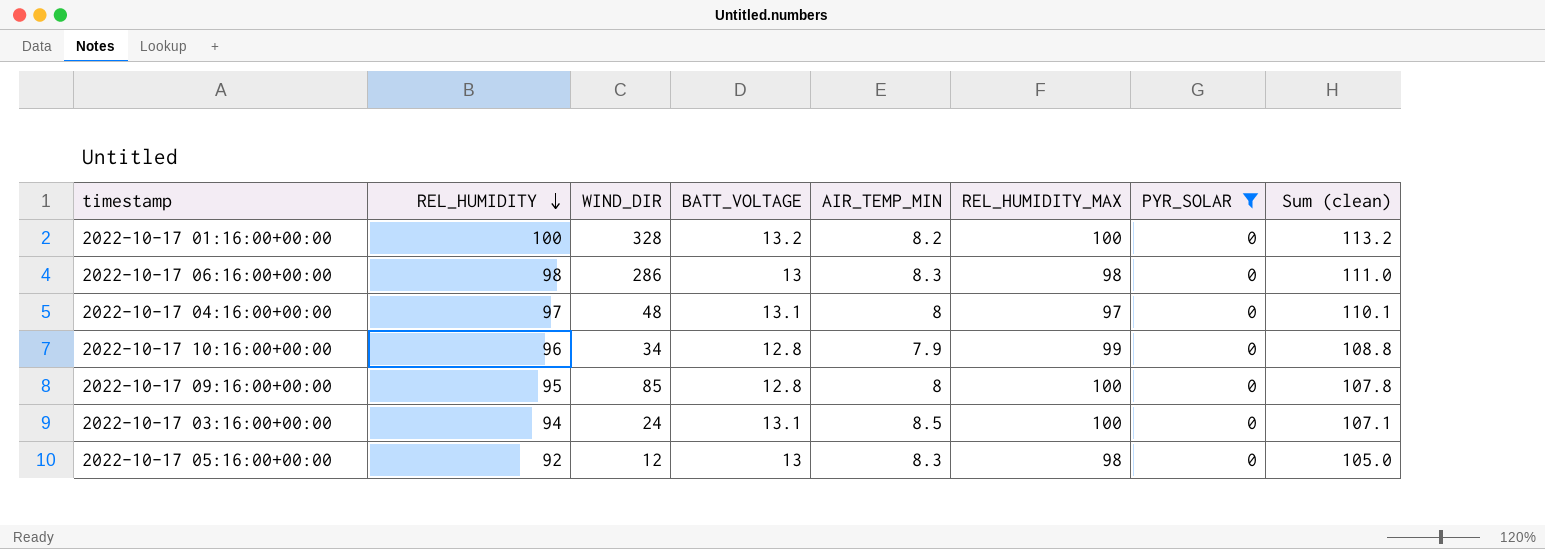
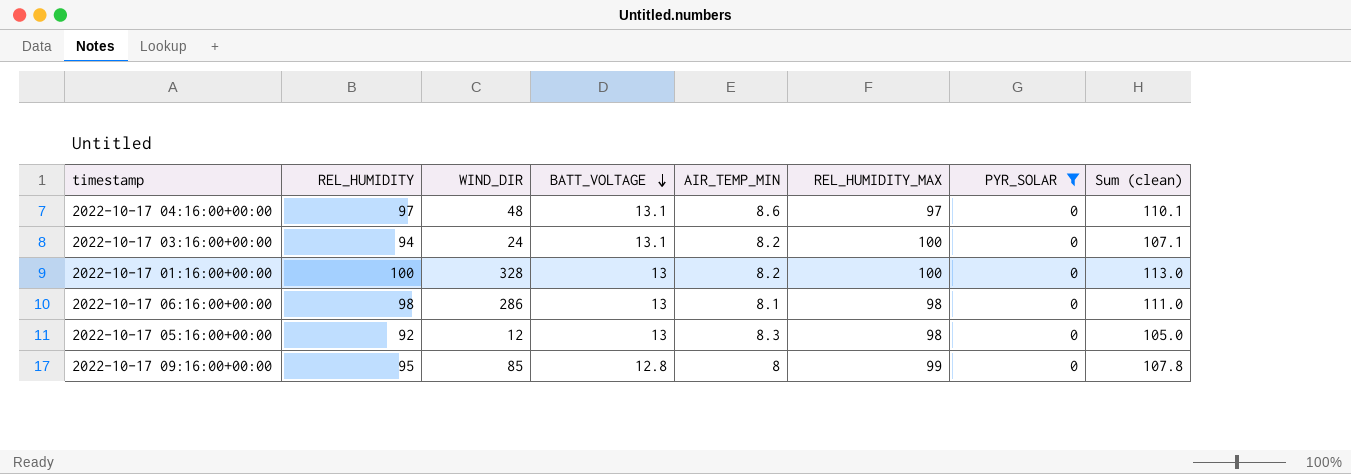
row order: REL_HUMIDITY descending -> BATT_VOLTAGE descending
row 2022-10-17 10:16:00+00:00: 96 | 34 | 12.8 | 7.9 | 99 | 0 | 108.8 -> none
2022-10-17 04:16:00+00:00 | AIR_TEMP_MIN: 8 -> 8.6
2022-10-17 03:16:00+00:00 | AIR_TEMP_MIN: 8.5 -> 8.2
2022-10-17 01:16:00+00:00 | BATT_VOLTAGE: 13.2 -> 13
2022-10-17 01:16:00+00:00 | Sum (clean): 113.2 -> 113.0
2022-10-17 06:16:00+00:00 | AIR_TEMP_MIN: 8.3 -> 8.1
2022-10-17 09:16:00+00:00 | REL_HUMIDITY_MAX: 100 -> 99

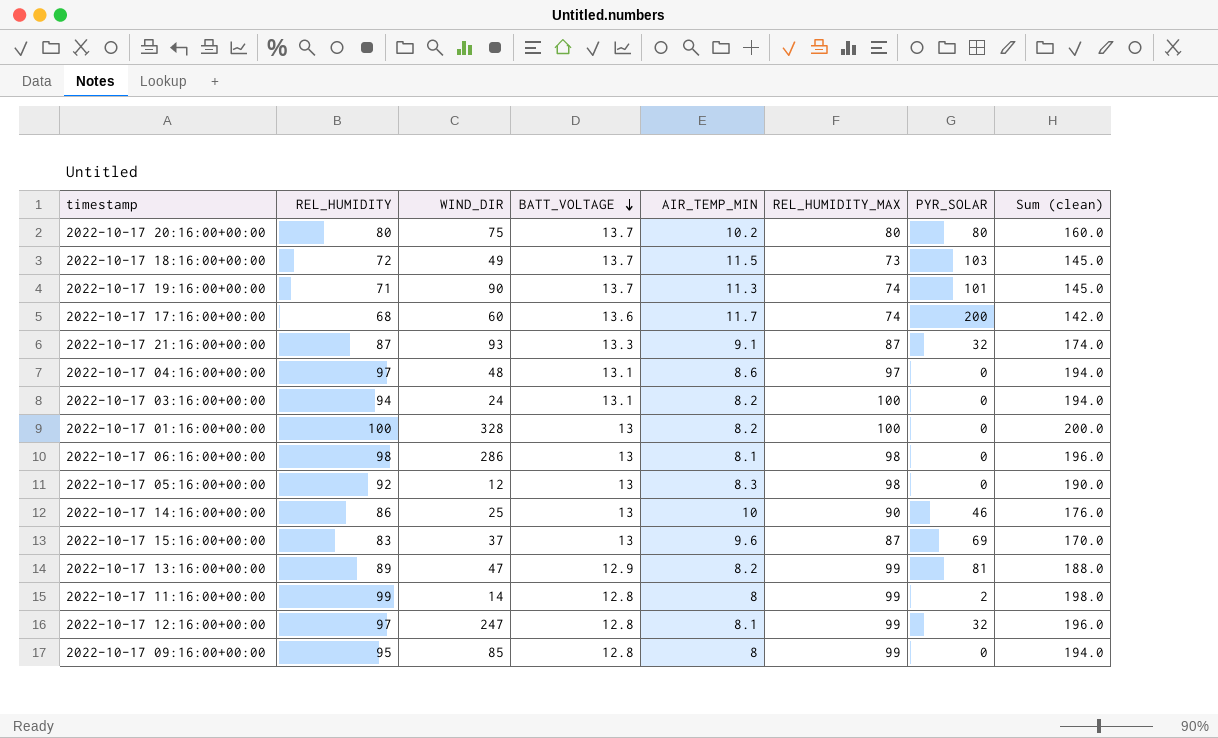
filter: PYR_SOLAR = 0 -> none
column Sum (clean) | formula: [REL_HUMIDITY] + [BATT_VOLTAGE] -> [REL_HUMIDITY] + [REL_HUMIDITY_MAX]

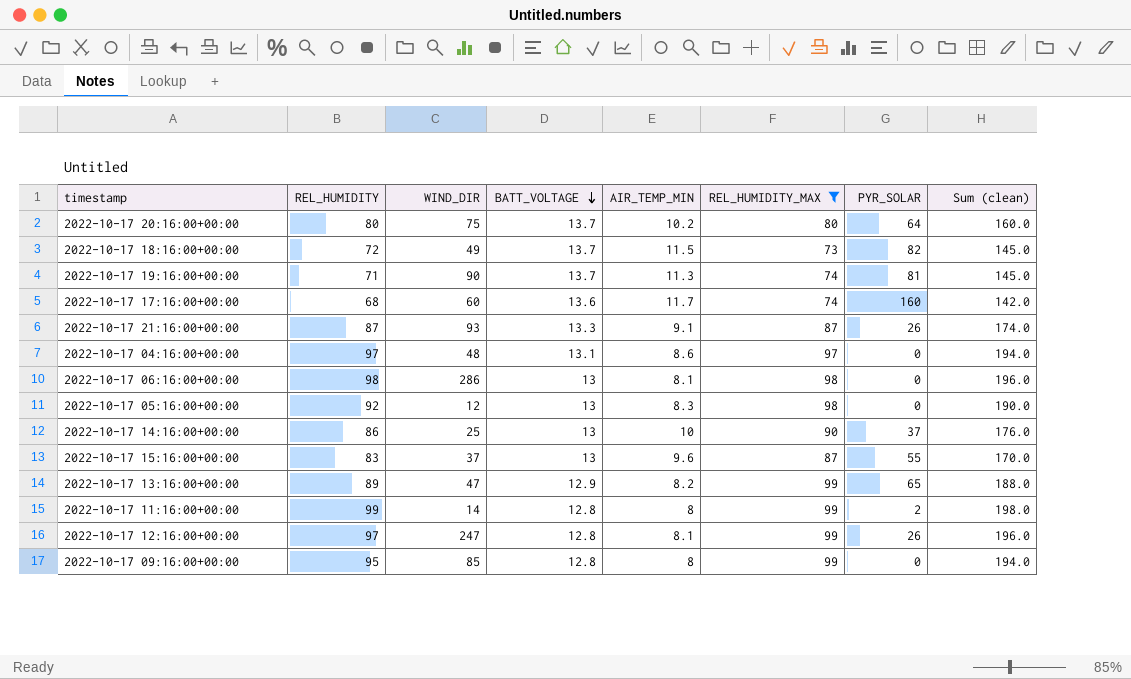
filter: none -> REL_HUMIDITY_MAX != 100
2022-10-17 20:16:00+00:00 | PYR_SOLAR: 80 -> 64
2022-10-17 18:16:00+00:00 | PYR_SOLAR: 103 -> 82
2022-10-17 19:16:00+00:00 | PYR_SOLAR: 101 -> 81
2022-10-17 17:16:00+00:00 | PYR_SOLAR: 200 -> 160
2022-10-17 21:16:00+00:00 | PYR_SOLAR: 32 -> 26
2022-10-17 14:16:00+00:00 | PYR_SOLAR: 46 -> 37
2022-10-17 15:16:00+00:00 | PYR_SOLAR: 69 -> 55
2022-10-17 13:16:00+00:00 | PYR_SOLAR: 81 -> 65
2022-10-17 12:16:00+00:00 | PYR_SOLAR: 32 -> 26

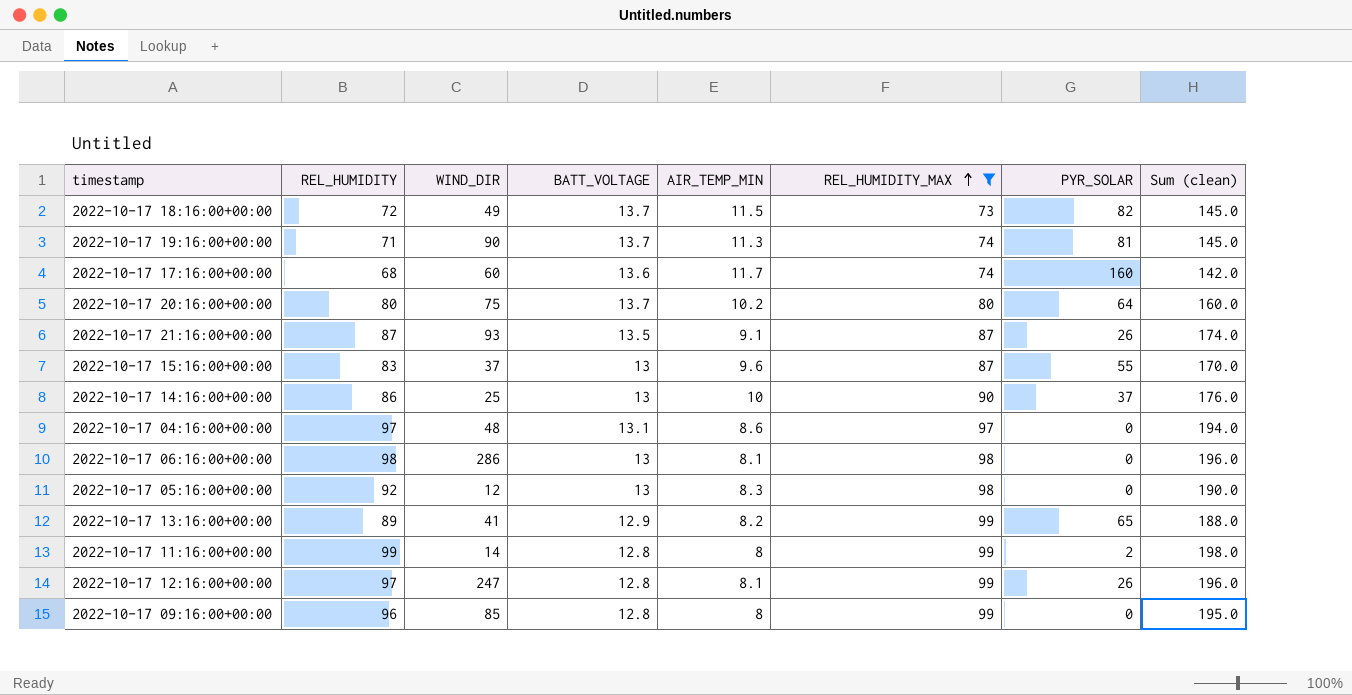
row order: BATT_VOLTAGE descending -> REL_HUMIDITY_MAX ascending
2022-10-17 21:16:00+00:00 | BATT_VOLTAGE: 13.3 -> 13.5
2022-10-17 13:16:00+00:00 | WIND_DIR: 47 -> 41
2022-10-17 09:16:00+00:00 | REL_HUMIDITY: 95 -> 96
2022-10-17 09:16:00+00:00 | Sum (clean): 194.0 -> 195.0

